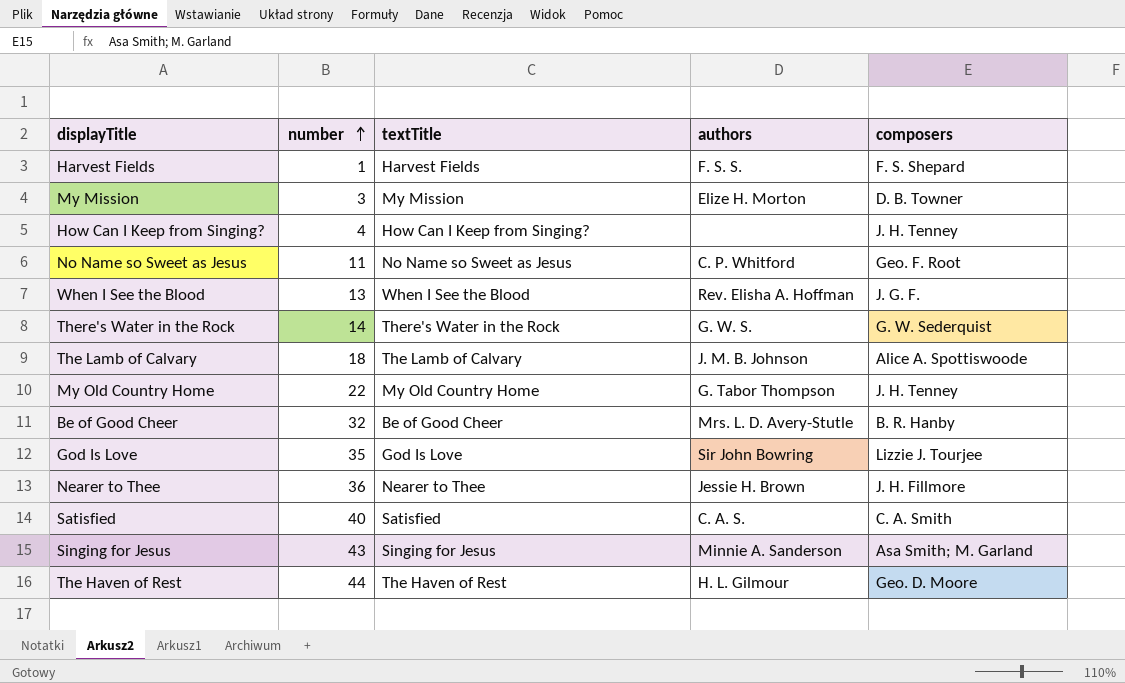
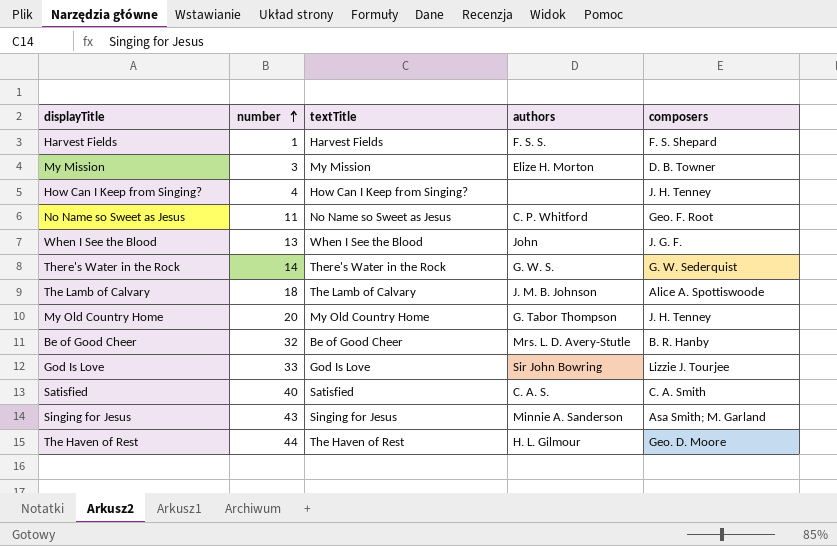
row Nearer to Thee: 36 | Nearer to Thee | Jessie H. Brown | J. H. Fillmore -> none
When I See the Blood | authors: Rev. Elisha A. Hoffman -> John
My Old Country Home | number: 22 -> 20
God Is Love | number: 35 -> 33

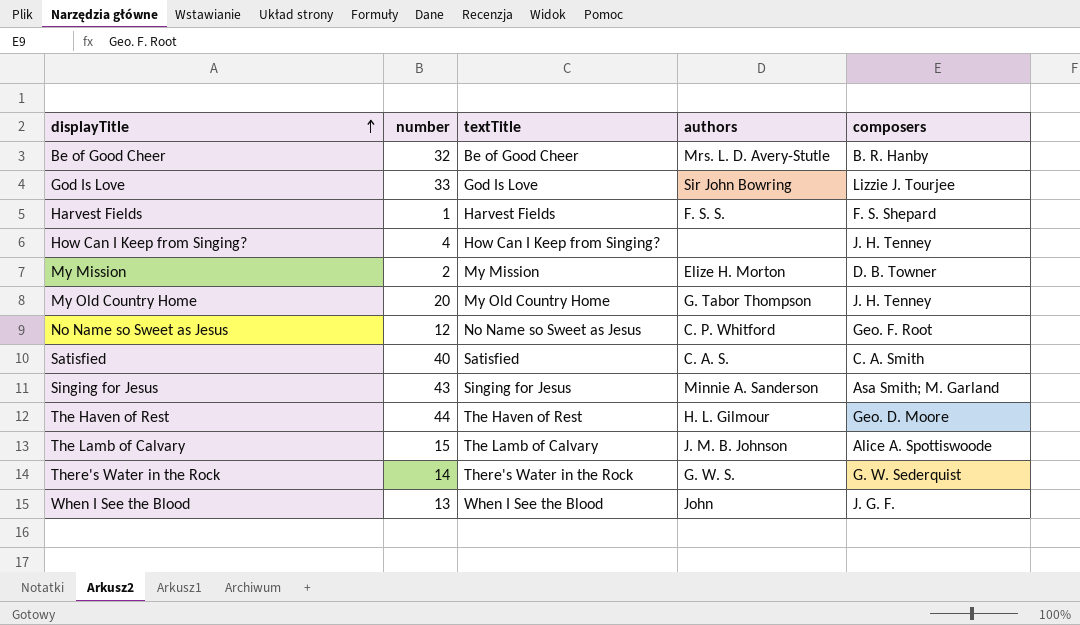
row order: number ascending -> displayTitle ascending
My Mission | number: 3 -> 2
No Name so Sweet as Jesus | number: 11 -> 12
The Lamb of Calvary | number: 18 -> 15

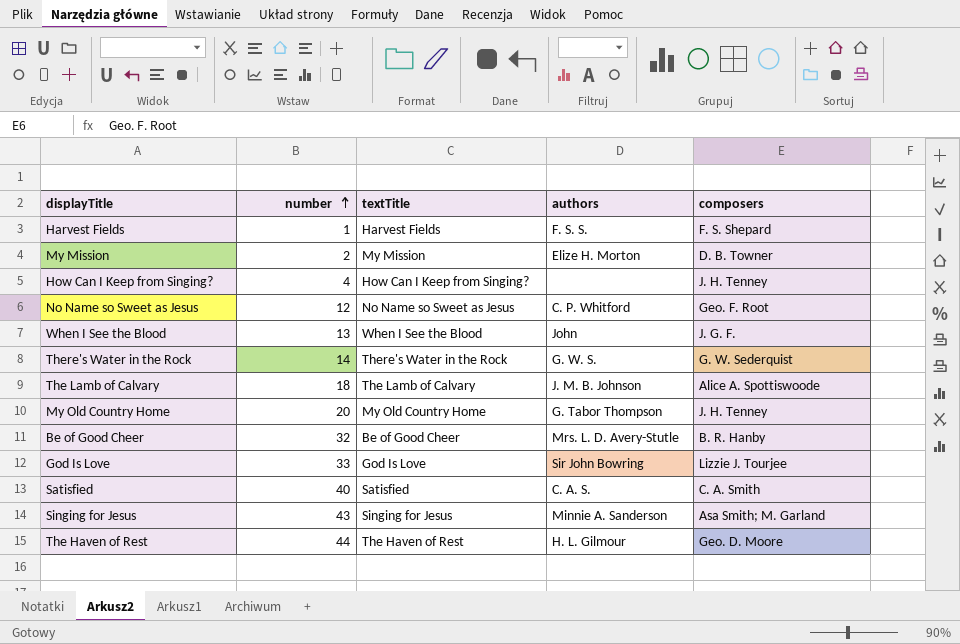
row order: displayTitle ascending -> number ascending
The Lamb of Calvary | number: 15 -> 18

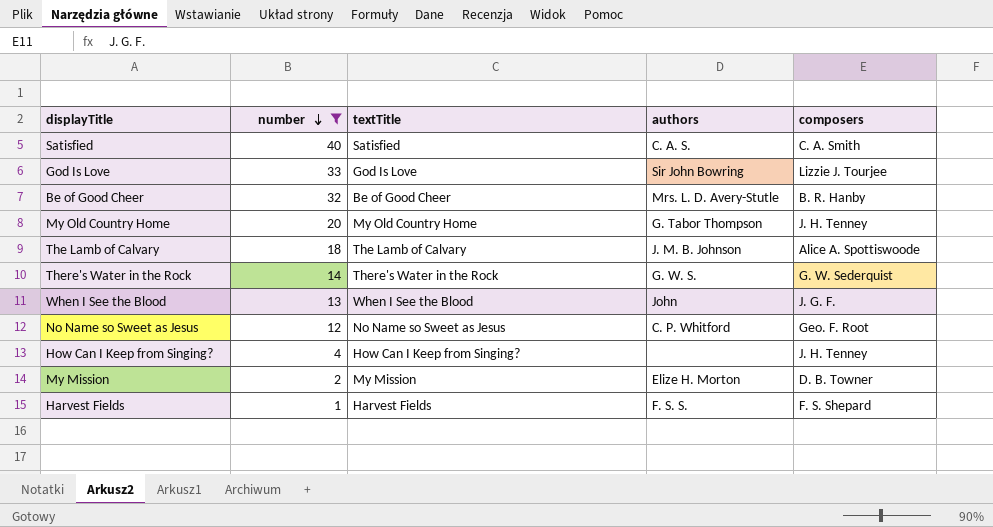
filter: none -> number <= 40
row order: number ascending -> number descending

